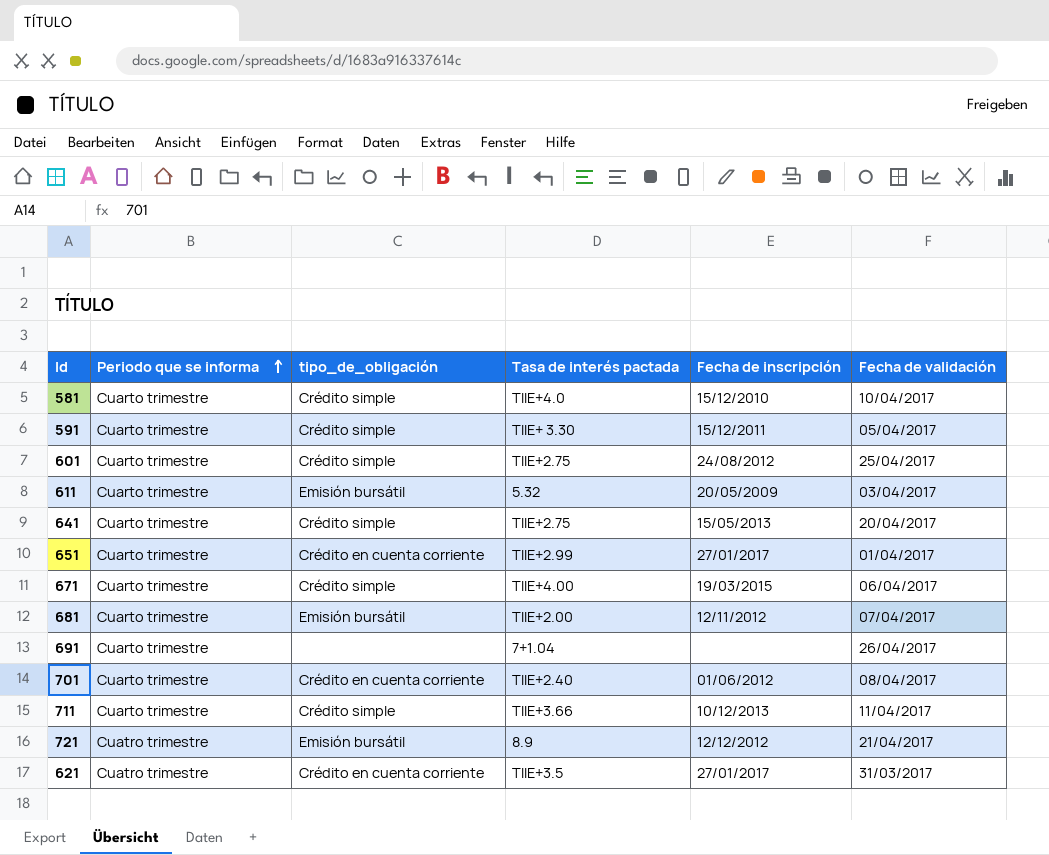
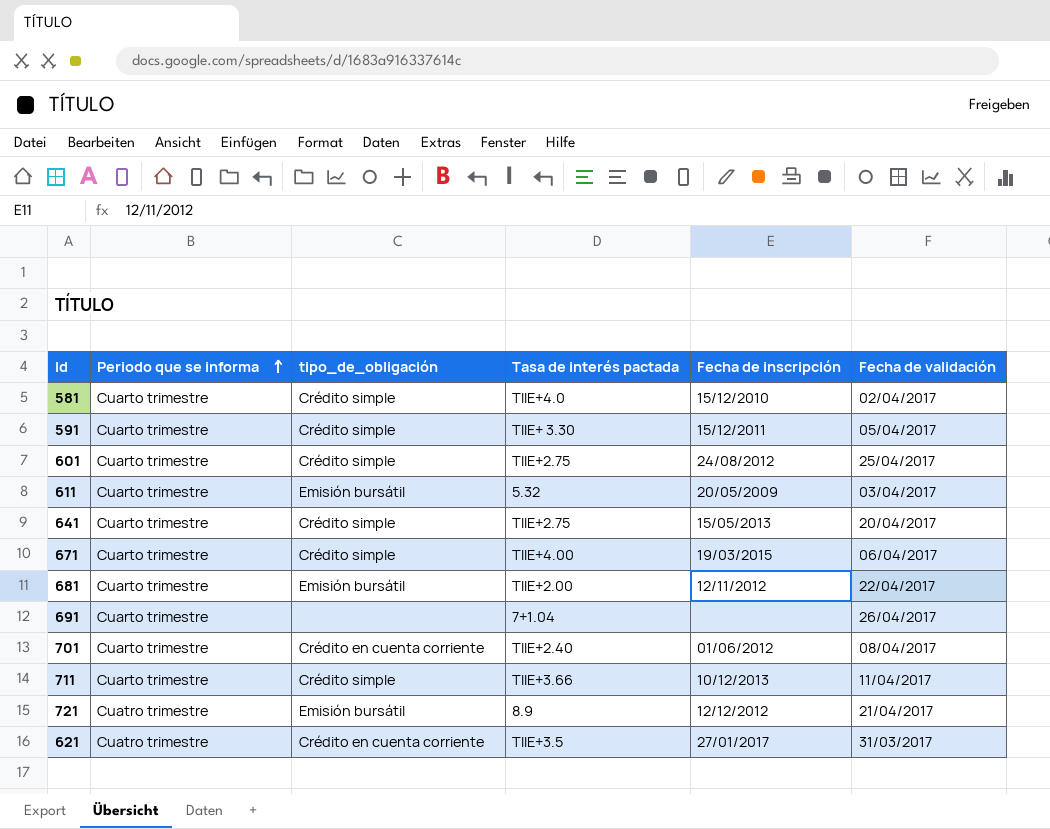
row 651: Cuarto trimestre | Crédito en cuenta corriente | TIIE+2.99 | 27/01/2017 | 01/04/2017 -> none
581 | Fecha de validación: 10/04/2017 -> 02/04/2017
681 | Fecha de validación: 07/04/2017 -> 22/04/2017

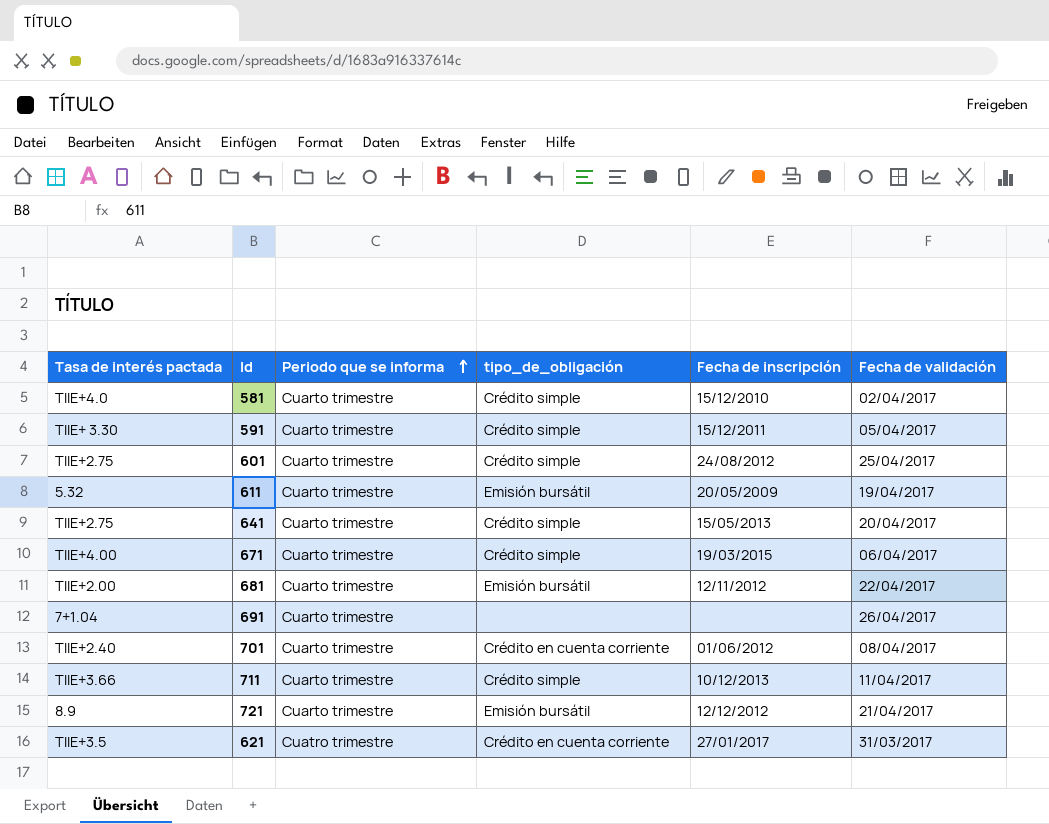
column Tasa de interés pactada | position: 4 -> 1
611 | Fecha de validación: 03/04/2017 -> 19/04/2017
721 | Periodo que se informa: Cuatro trimestre -> Cuarto trimestre

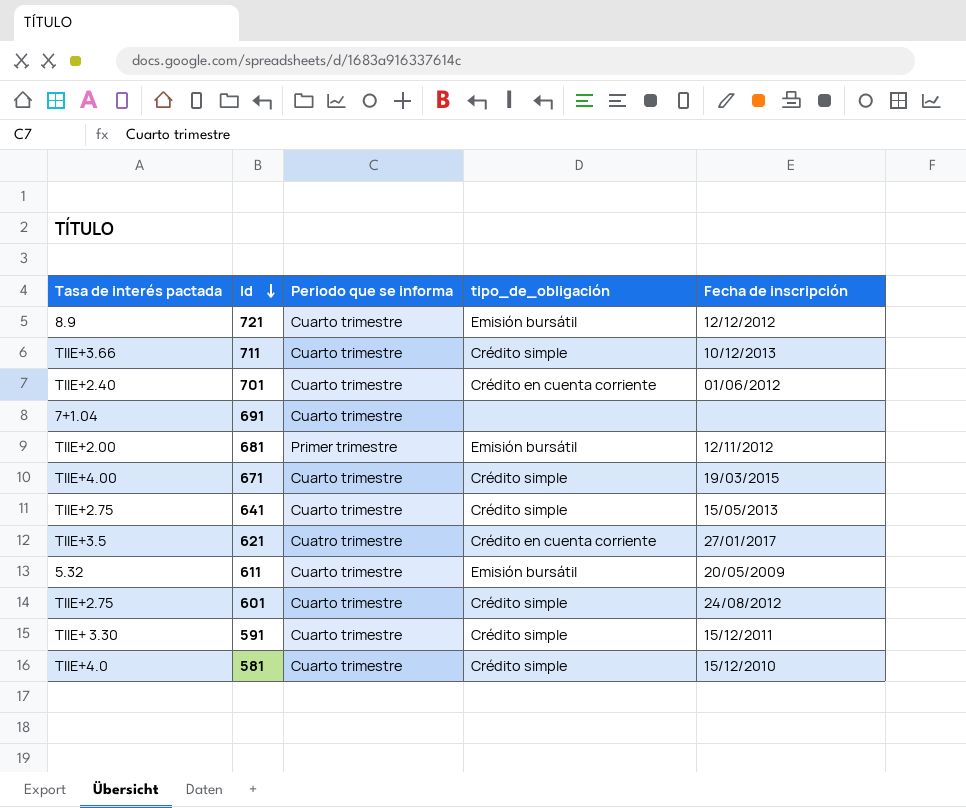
row order: Periodo que se informa ascending -> Id descending
column Fecha de validación | position: 6 -> none
681 | Periodo que se informa: Cuarto trimestre -> Primer trimestre

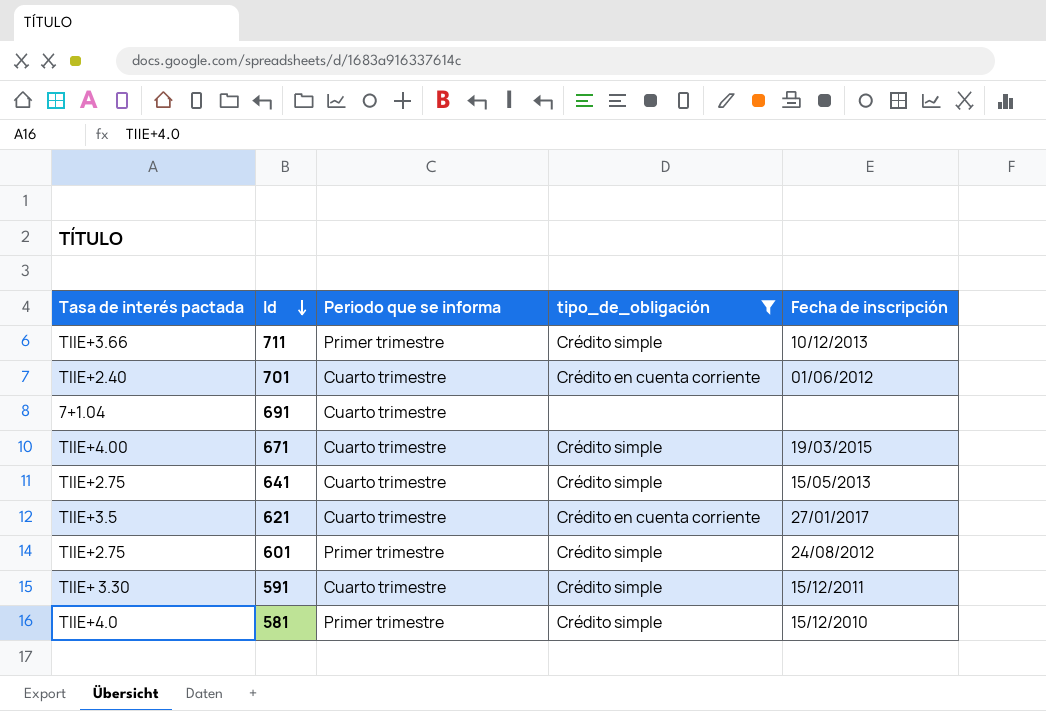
filter: none -> tipo_de_obligación != Emisión bursátil
711 | Periodo que se informa: Cuarto trimestre -> Primer trimestre
621 | Periodo que se informa: Cuatro trimestre -> Cuarto trimestre
601 | Periodo que se informa: Cuarto trimestre -> Primer trimestre
581 | Periodo que se informa: Cuarto trimestre -> Primer trimestre

